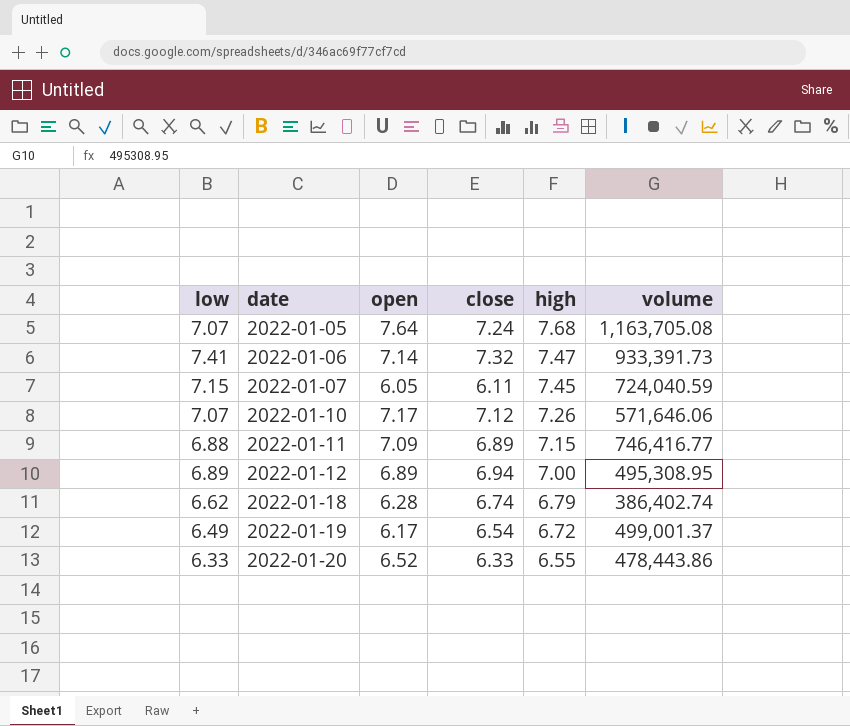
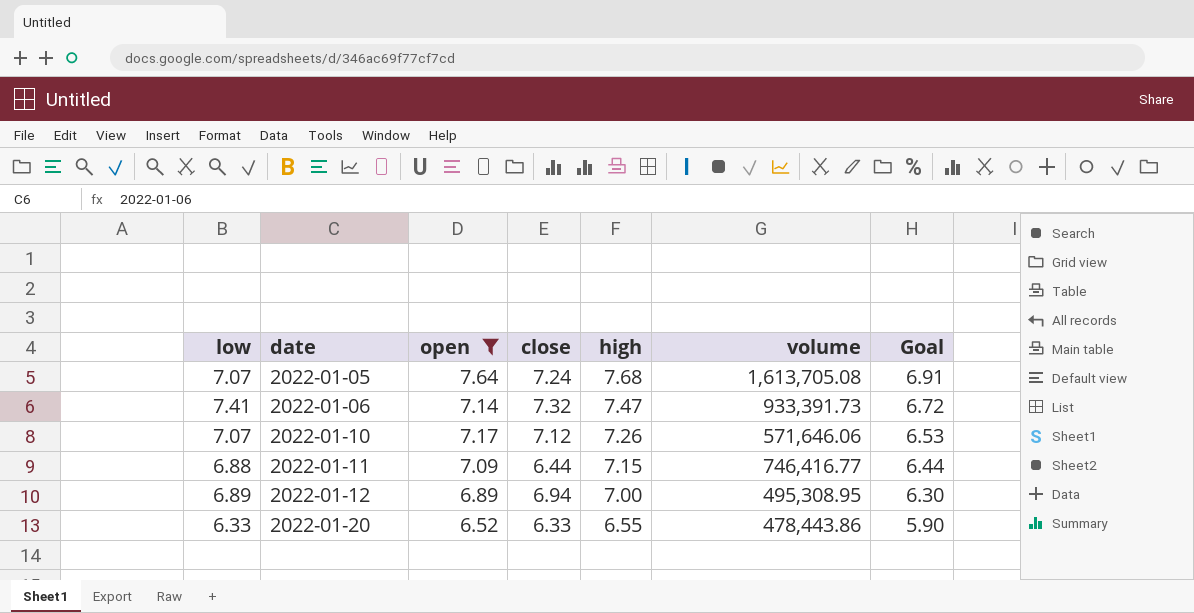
filter: none -> open >= 6.52
column Goal | formula: none -> [high] * 0.9
2022-01-05 | volume: 1,163,705.08 -> 1,613,705.08
2022-01-11 | close: 6.89 -> 6.44

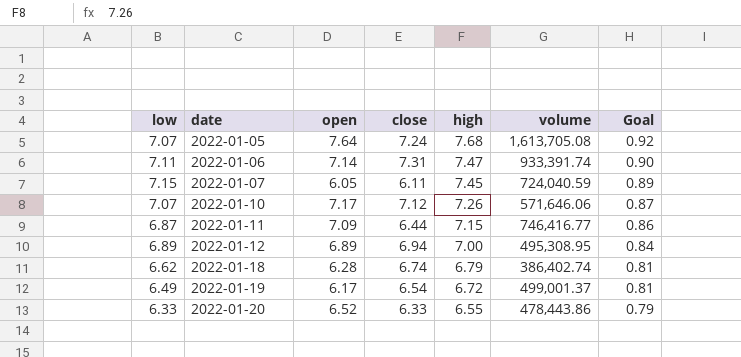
filter: open >= 6.52 -> none
column Goal | formula: [high] * 0.9 -> [high] * 0.12
2022-01-06 | low: 7.41 -> 7.11
2022-01-06 | close: 7.32 -> 7.31
2022-01-06 | volume: 933,391.73 -> 933,391.74
2022-01-11 | low: 6.88 -> 6.87

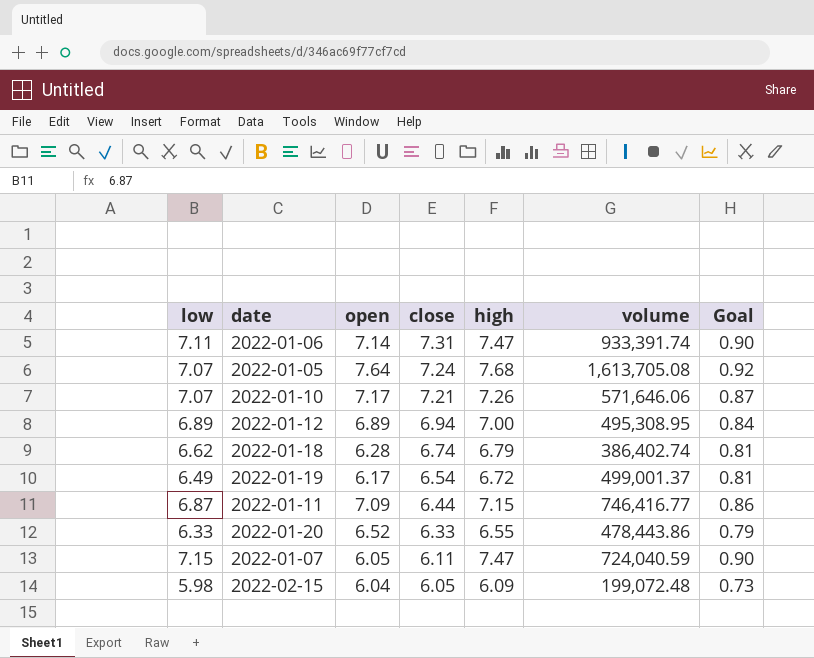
row order: date ascending -> close descending
2022-01-10 | close: 7.12 -> 7.21
2022-01-07 | high: 7.45 -> 7.47
2022-01-07 | Goal: 0.89 -> 0.90
row 2022-02-15: none -> 5.98 | 6.04 | 6.05 | 6.09 | 199,072.48 | 0.73

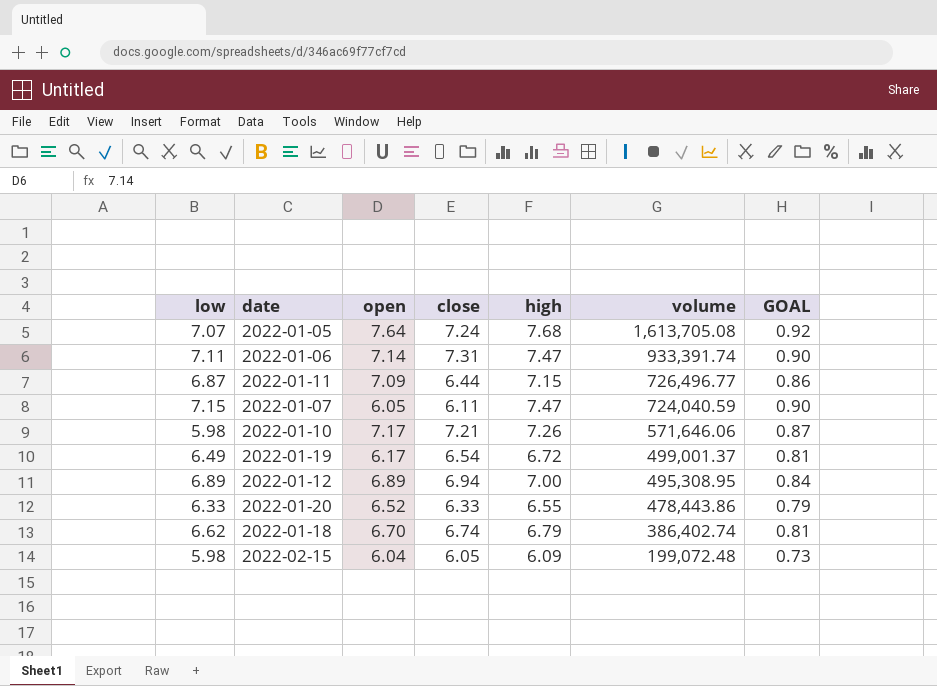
row order: close descending -> volume descending
column name: Goal -> GOAL
2022-01-11 | volume: 746,416.77 -> 726,496.77
2022-01-10 | low: 7.07 -> 5.98
2022-01-18 | open: 6.28 -> 6.70

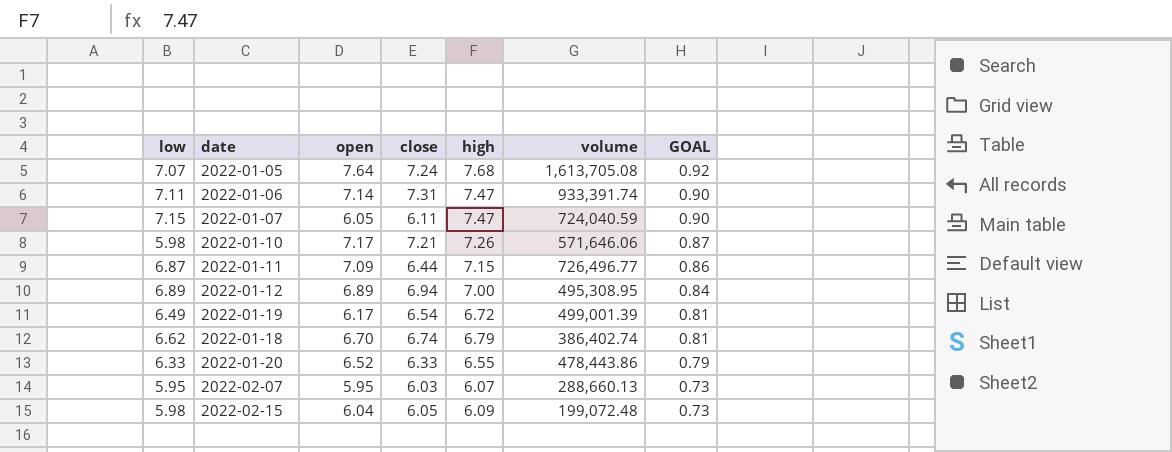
row order: volume descending -> GOAL descending
2022-01-19 | volume: 499,001.37 -> 499,001.39
row 2022-02-07: none -> 5.95 | 5.95 | 6.03 | 6.07 | 288,660.13 | 0.73

